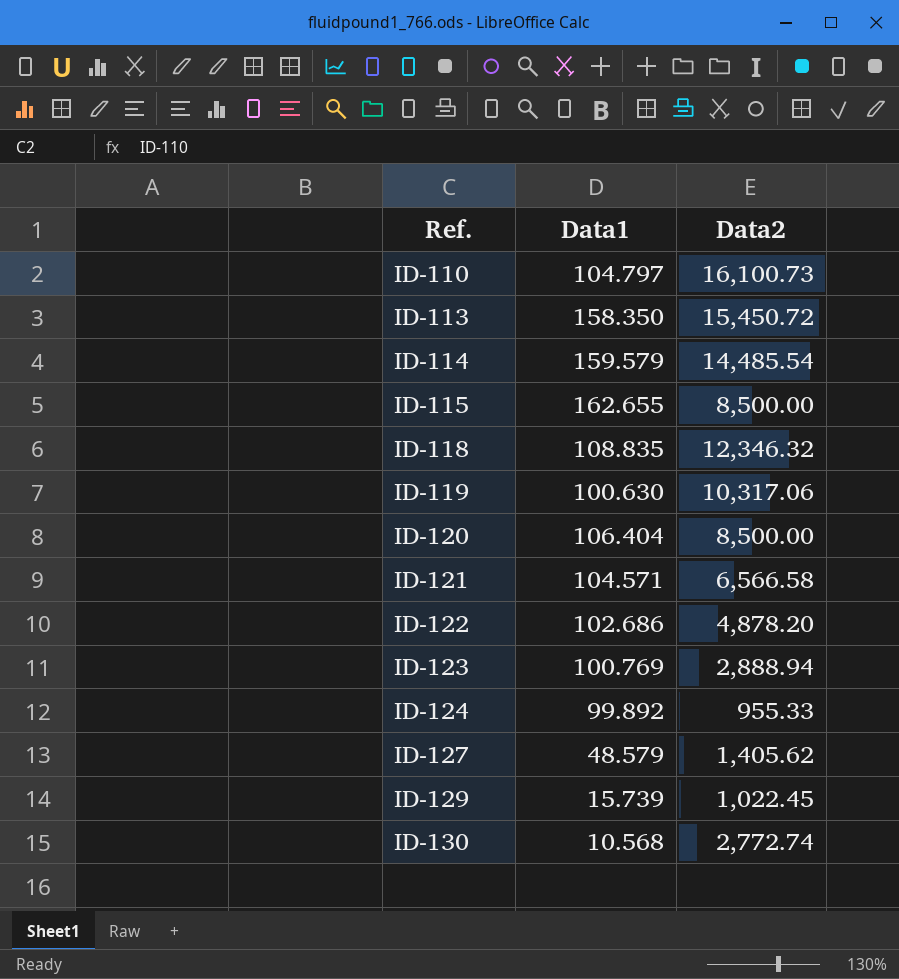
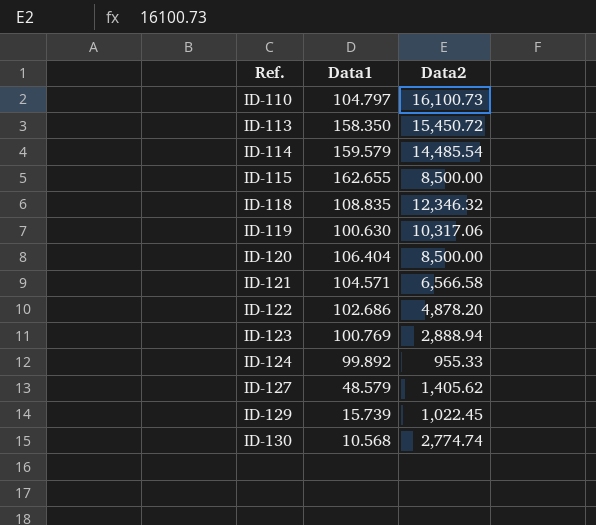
ID-130 | Data2: 2,772.74 -> 2,774.74

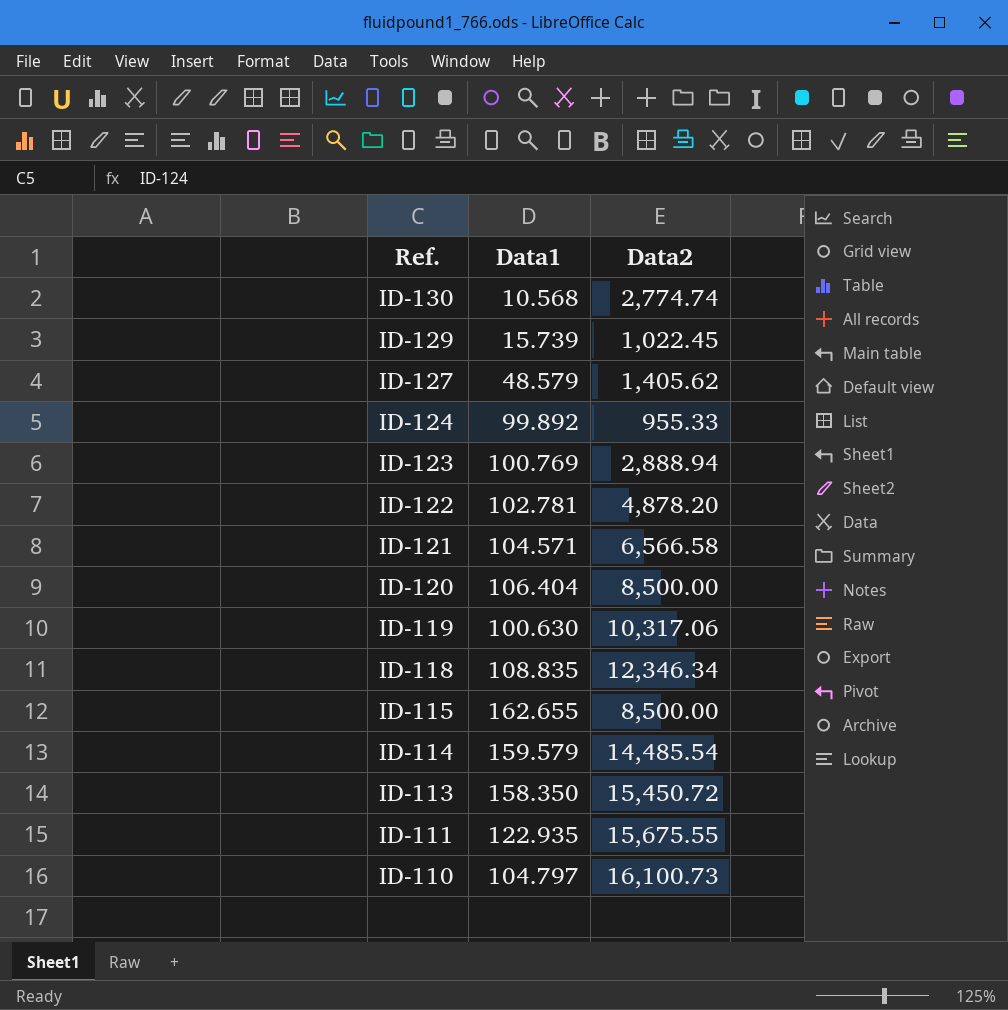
row order: Ref. ascending -> Ref. descending
ID-122 | Data1: 102.686 -> 102.781
ID-118 | Data2: 12,346.32 -> 12,346.34
row ID-111: none -> 122.935 | 15,675.55

